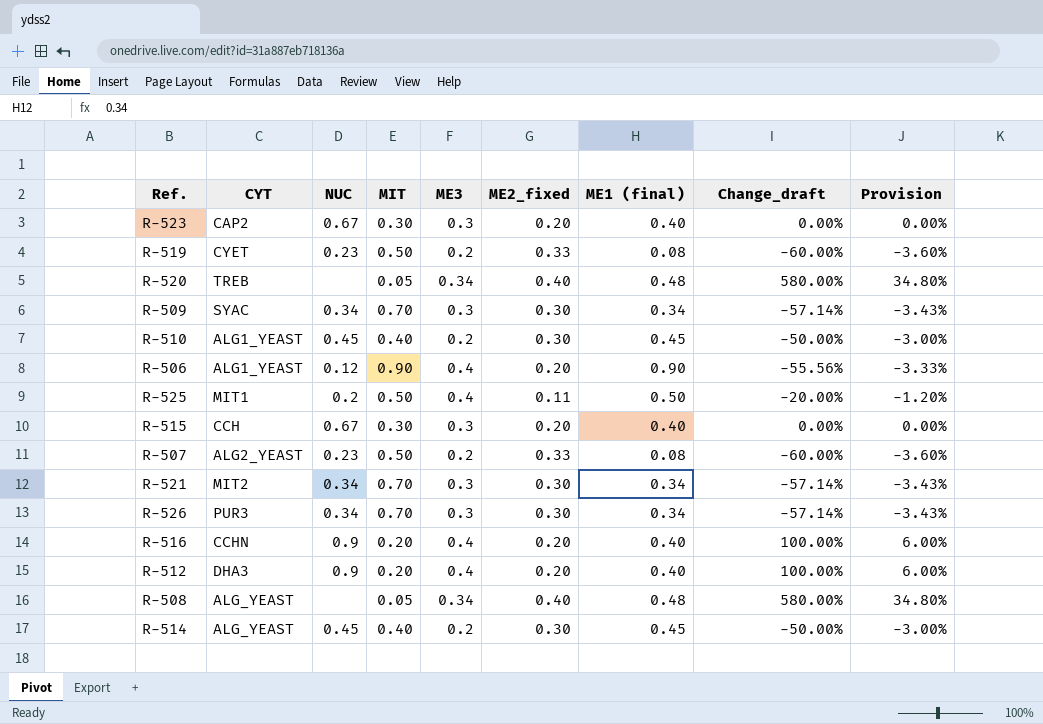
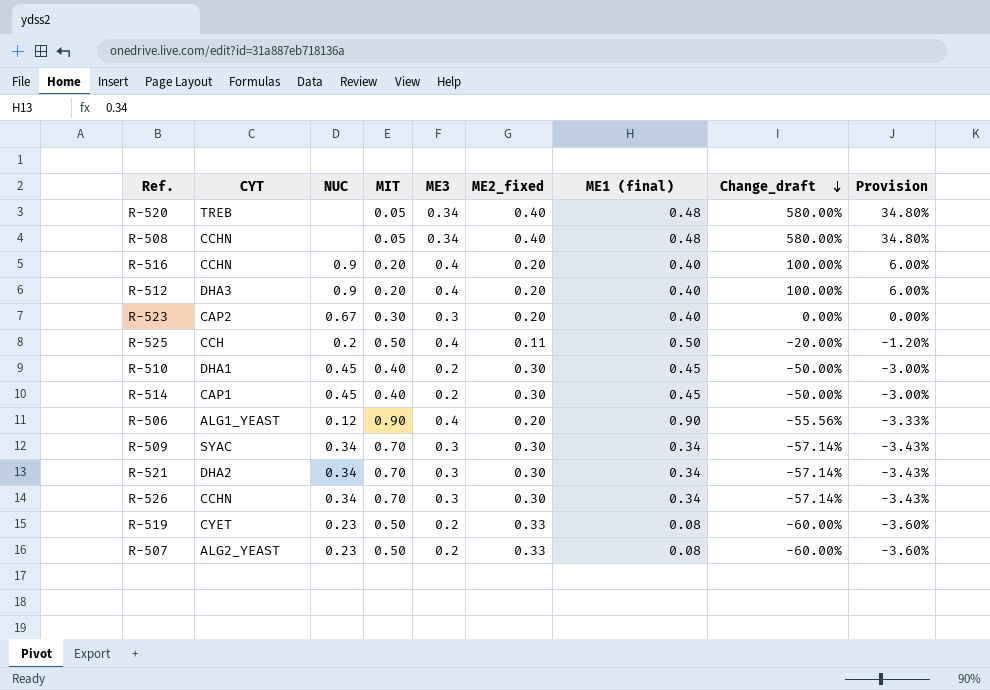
row order: none -> Change_draft descending
row R-515: CCH | 0.67 | 0.30 | 0.3 | 0.20 | 0.40 | 0.00% | 0.00% -> none
R-508 | CYT: ALG_YEAST -> CCHN
R-525 | CYT: MIT1 -> CCH
R-510 | CYT: ALG1_YEAST -> DHA1
R-514 | CYT: ALG_YEAST -> CAP1
R-521 | CYT: MIT2 -> DHA2
R-526 | CYT: PUR3 -> CCHN

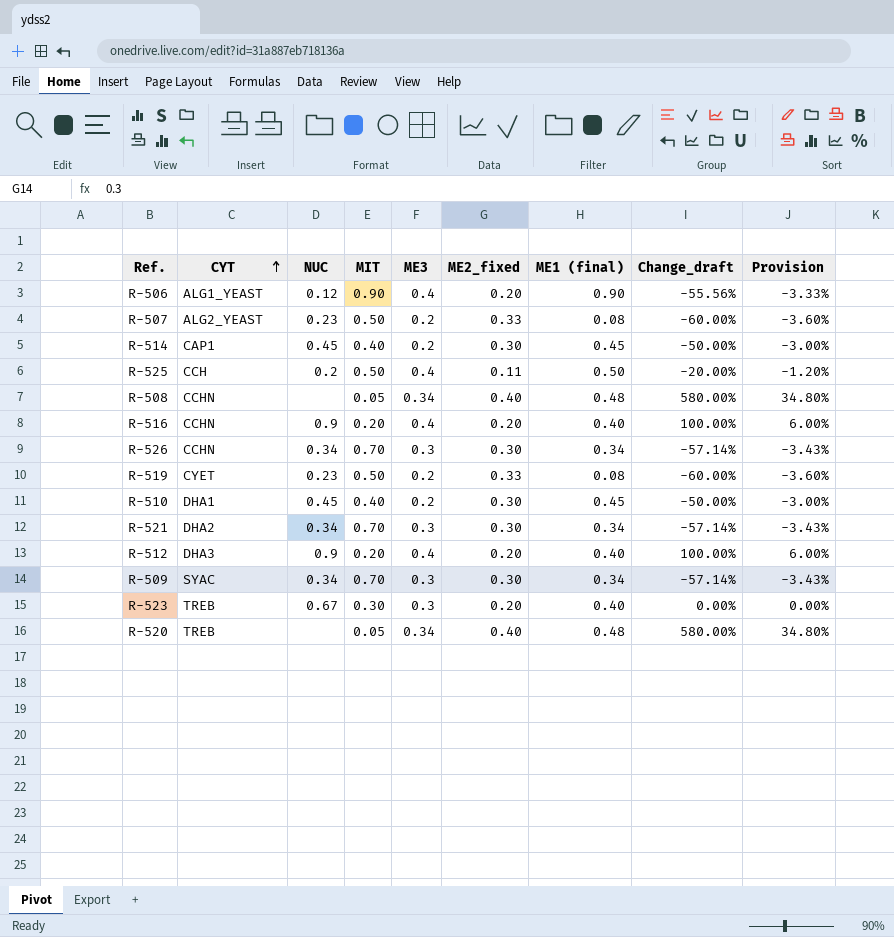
row order: Change_draft descending -> CYT ascending
R-523 | CYT: CAP2 -> TREB

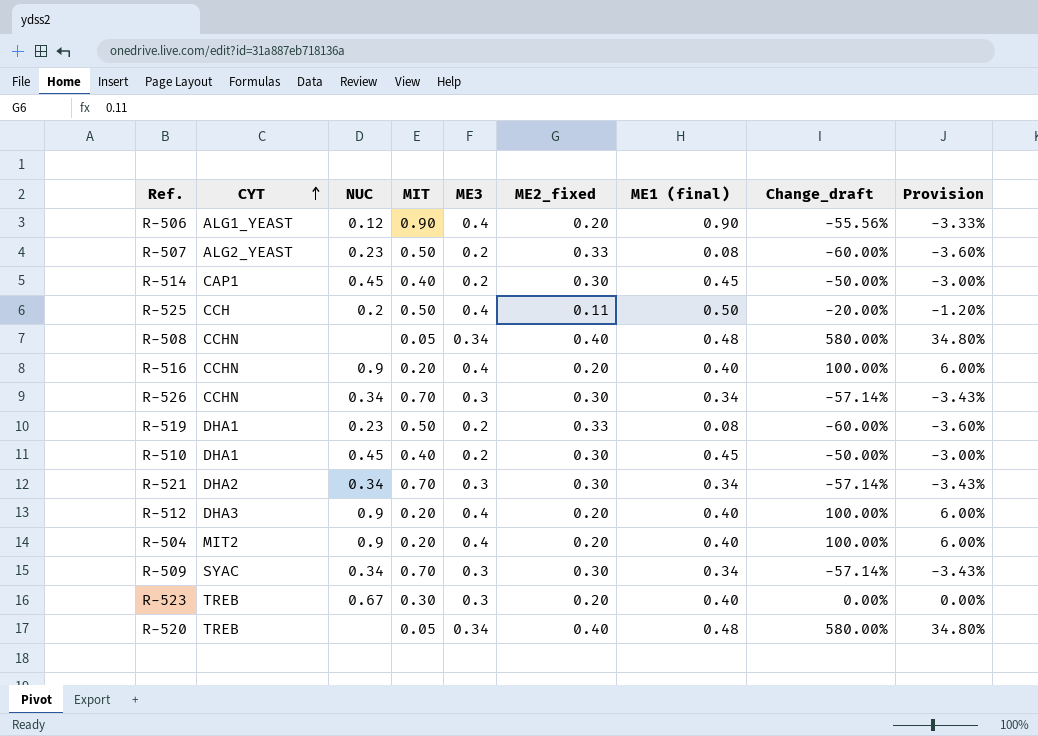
R-519 | CYT: CYET -> DHA1
row R-504: none -> MIT2 | 0.9 | 0.20 | 0.4 | 0.20 | 0.40 | 100.00% | 6.00%

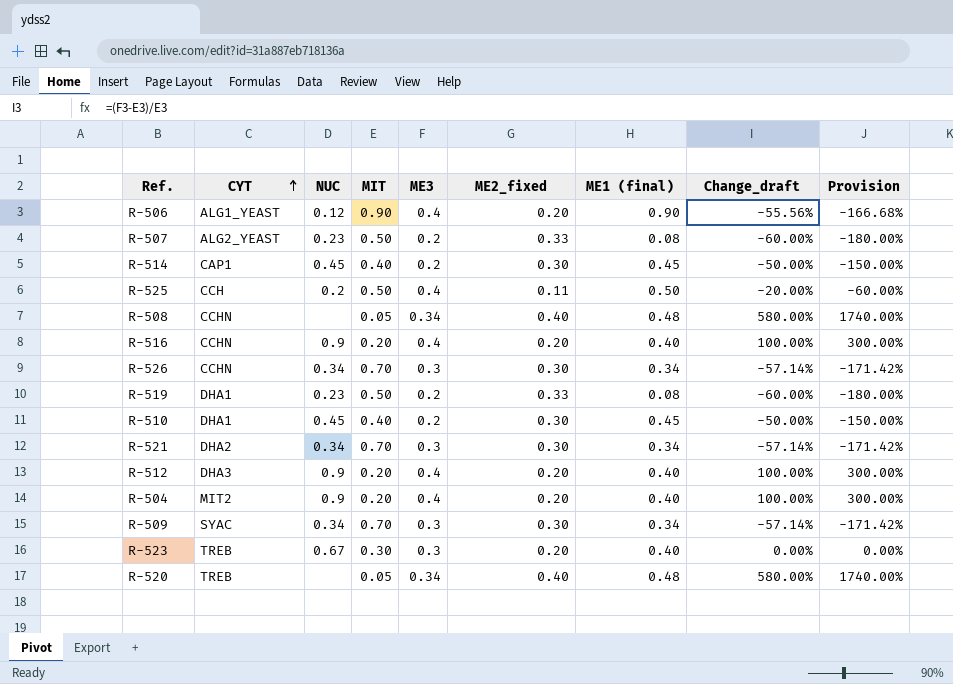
column Provision | formula: [Change_draft] * 0.06 -> [Change_draft] * 3

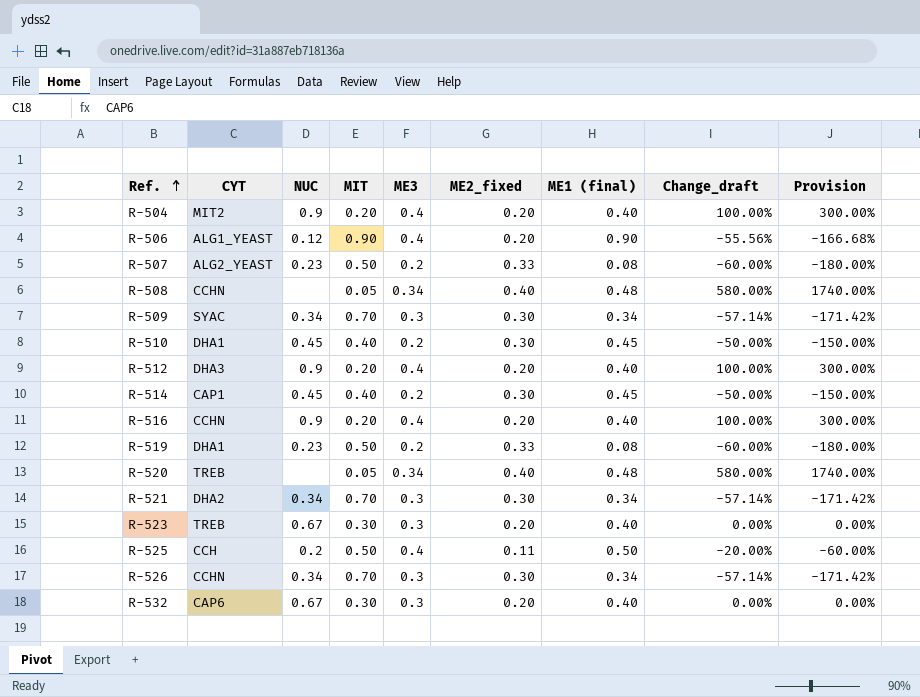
row order: CYT ascending -> Ref. ascending
row R-532: none -> CAP6 | 0.67 | 0.30 | 0.3 | 0.20 | 0.40 | 0.00% | 0.00%

